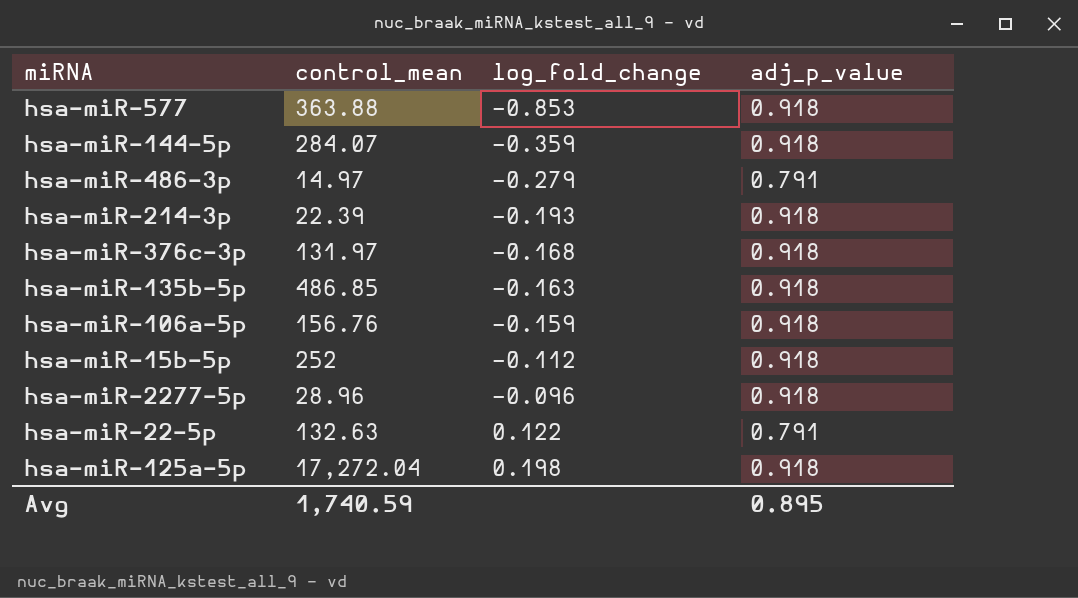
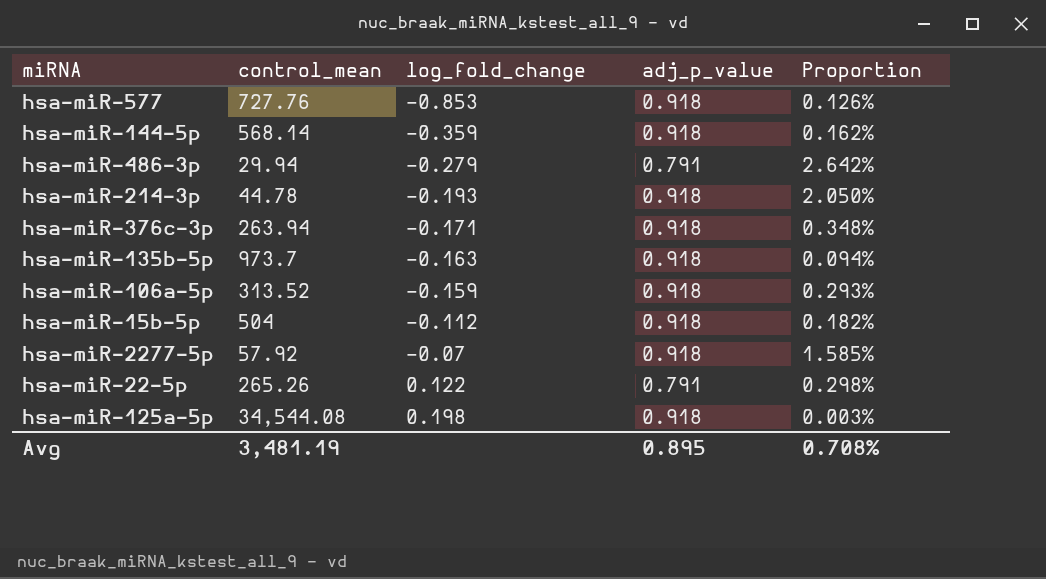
column Proportion | formula: none -> [adj_p_value] / [control_mean]
hsa-miR-577 | control_mean: 363.88 -> 727.76
hsa-miR-144-5p | control_mean: 284.07 -> 568.14
hsa-miR-486-3p | control_mean: 14.97 -> 29.94
hsa-miR-214-3p | control_mean: 22.39 -> 44.78
hsa-miR-376c-3p | control_mean: 131.97 -> 263.94
hsa-miR-376c-3p | log_fold_change: -0.168 -> -0.171
hsa-miR-135b-5p | control_mean: 486.85 -> 973.7
hsa-miR-106a-5p | control_mean: 156.76 -> 313.52
hsa-miR-15b-5p | control_mean: 252 -> 504
hsa-miR-2277-5p | control_mean: 28.96 -> 57.92
hsa-miR-2277-5p | log_fold_change: -0.096 -> -0.07
hsa-miR-22-5p | control_mean: 132.63 -> 265.26
hsa-miR-125a-5p | control_mean: 17,272.04 -> 34,544.08
Avg | control_mean: 1,740.59 -> 3,481.19

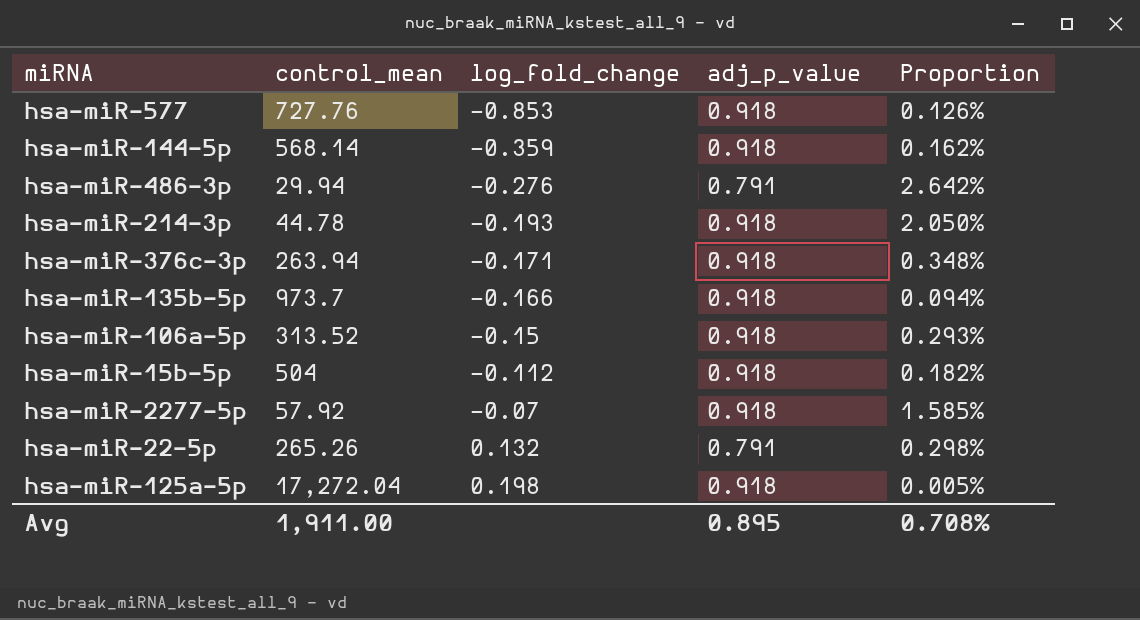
hsa-miR-486-3p | log_fold_change: -0.279 -> -0.276
hsa-miR-135b-5p | log_fold_change: -0.163 -> -0.166
hsa-miR-106a-5p | log_fold_change: -0.159 -> -0.15
hsa-miR-22-5p | log_fold_change: 0.122 -> 0.132
hsa-miR-125a-5p | control_mean: 34,544.08 -> 17,272.04
hsa-miR-125a-5p | Proportion: 0.003% -> 0.005%
Avg | control_mean: 3,481.19 -> 1,911.00

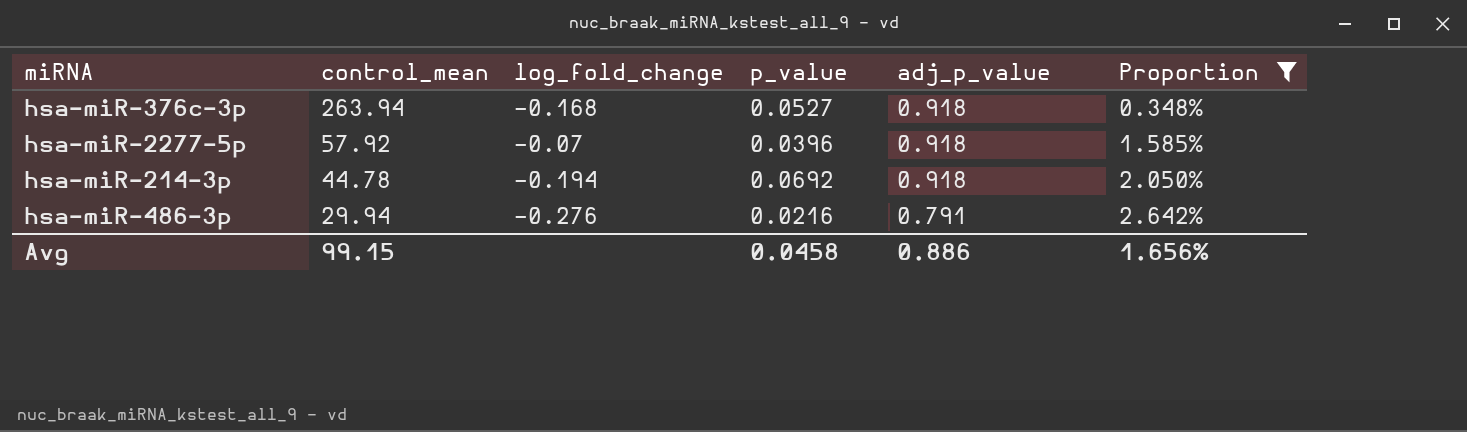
filter: none -> Proportion >= 0.348%
row order: log_fold_change ascending -> control_mean descending
column p_value | position: none -> 4
hsa-miR-376c-3p | log_fold_change: -0.171 -> -0.168
hsa-miR-214-3p | log_fold_change: -0.193 -> -0.194
Avg | control_mean: 1,911.00 -> 99.15
Avg | adj_p_value: 0.895 -> 0.886
Avg | Proportion: 0.708% -> 1.656%

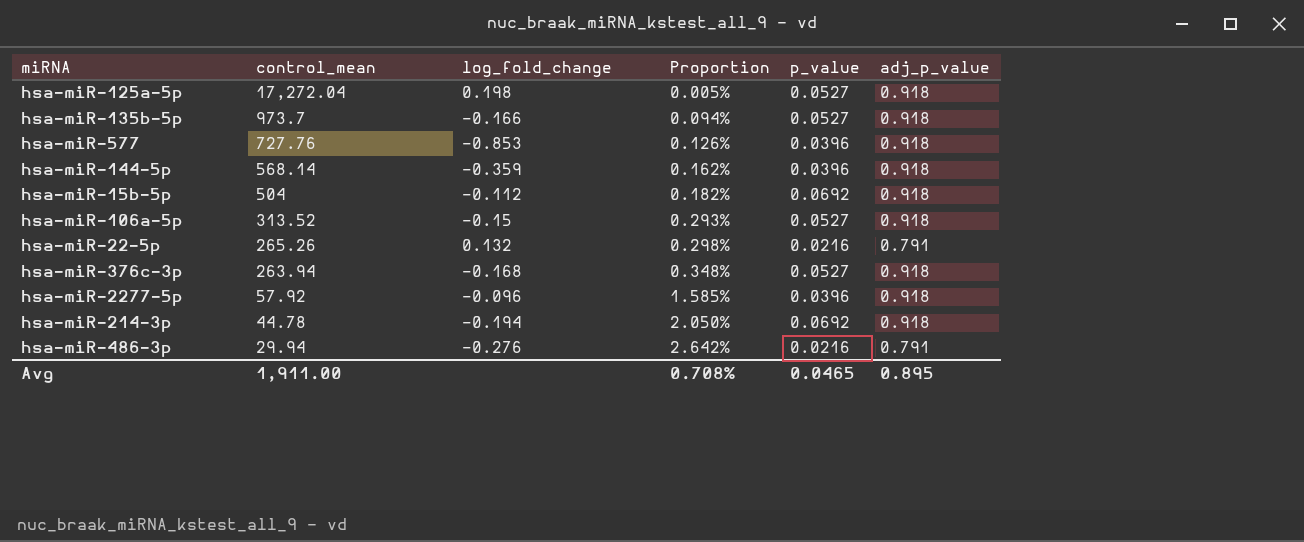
filter: Proportion >= 0.348% -> none
column Proportion | position: 6 -> 4
hsa-miR-2277-5p | log_fold_change: -0.07 -> -0.096
Avg | control_mean: 99.15 -> 1,911.00
Avg | Proportion: 1.656% -> 0.708%
Avg | p_value: 0.0458 -> 0.0465
Avg | adj_p_value: 0.886 -> 0.895

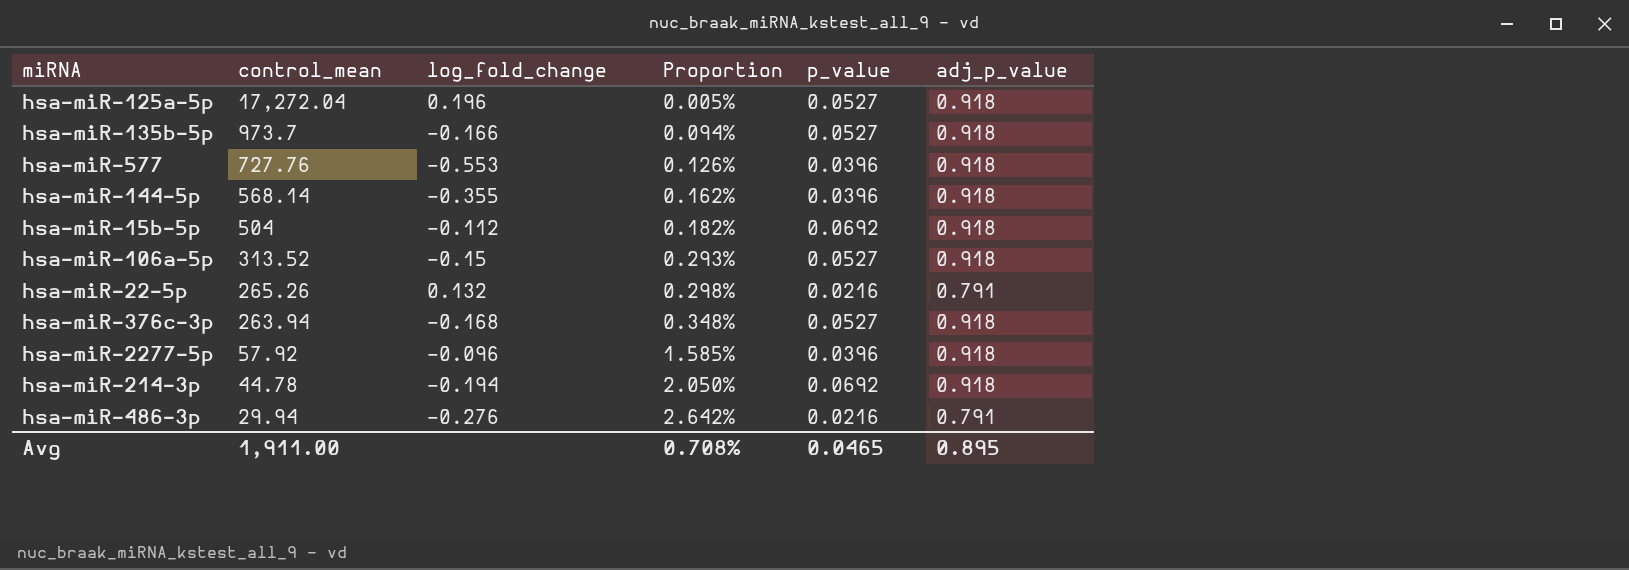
hsa-miR-125a-5p | log_fold_change: 0.198 -> 0.196
hsa-miR-577 | log_fold_change: -0.853 -> -0.553
hsa-miR-144-5p | log_fold_change: -0.359 -> -0.355

